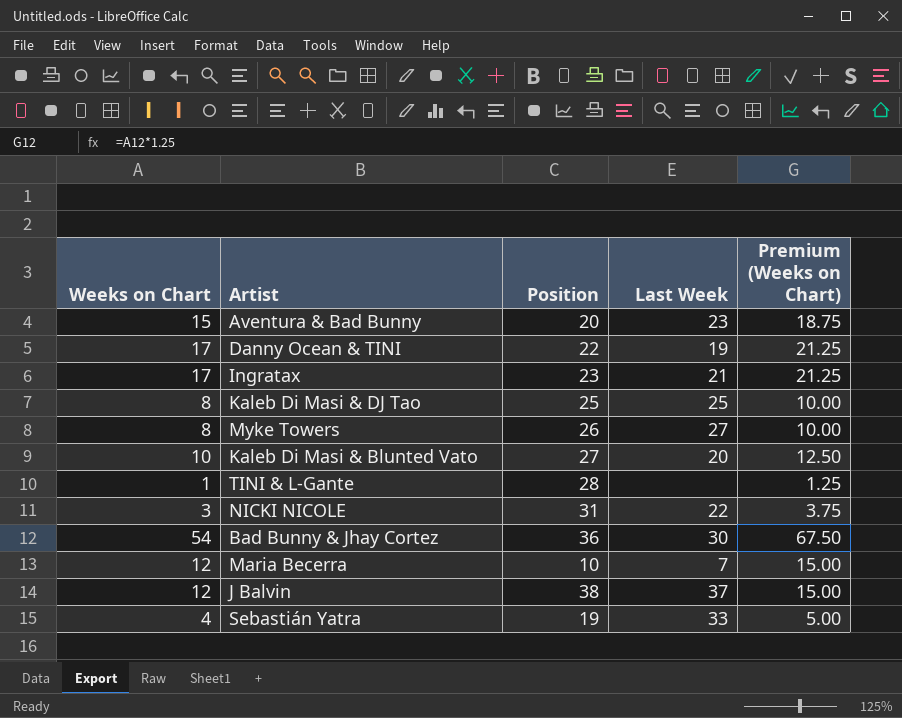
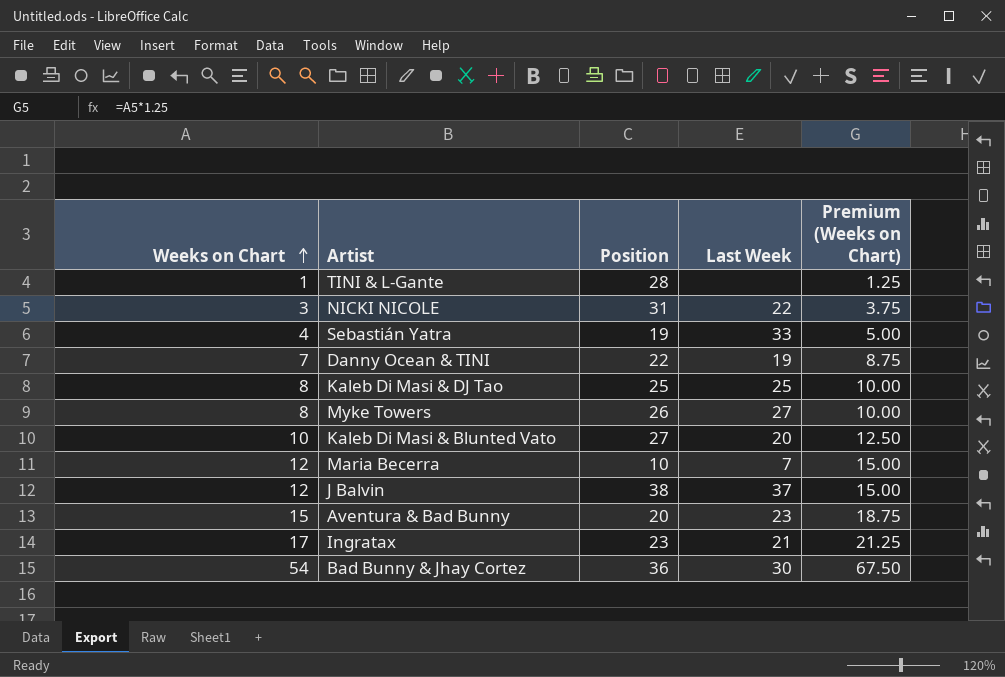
row order: none -> Weeks on Chart ascending
Danny Ocean & TINI | Weeks on Chart: 17 -> 7
Danny Ocean & TINI | Premium (Weeks on Chart): 21.25 -> 8.75

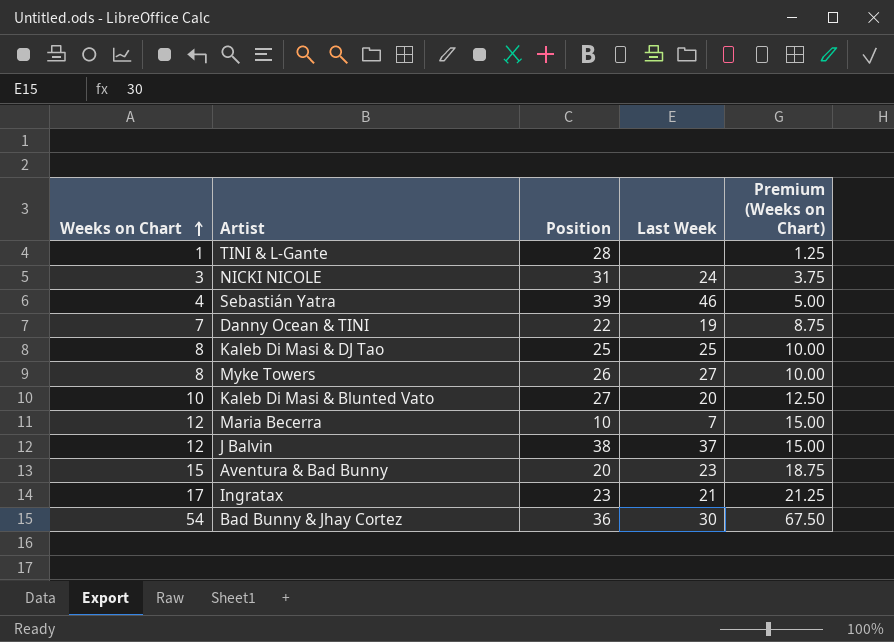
NICKI NICOLE | Last Week: 22 -> 24
Sebastián Yatra | Position: 19 -> 39
Sebastián Yatra | Last Week: 33 -> 46

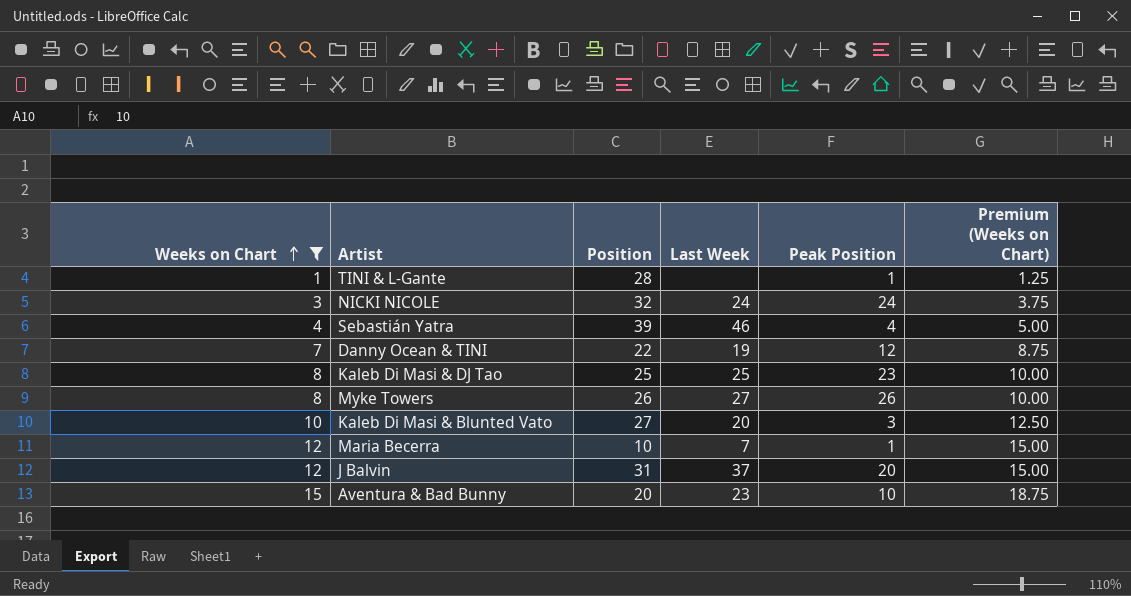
filter: none -> Weeks on Chart <= 15
column Peak Position | position: none -> 5
NICKI NICOLE | Position: 31 -> 32
J Balvin | Position: 38 -> 31

